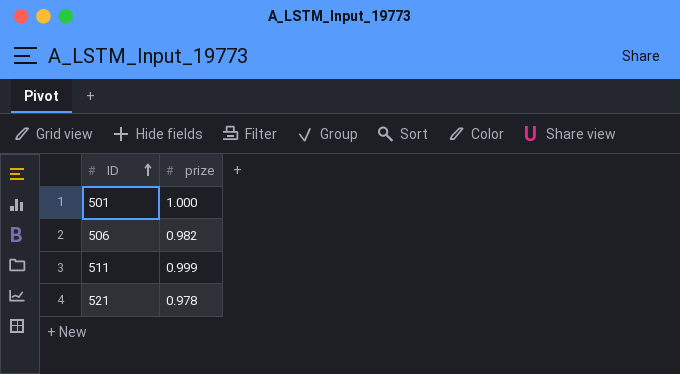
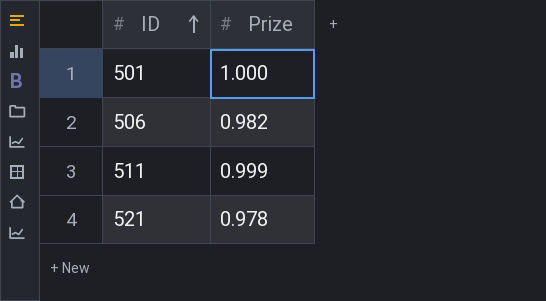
column name: prize -> Prize

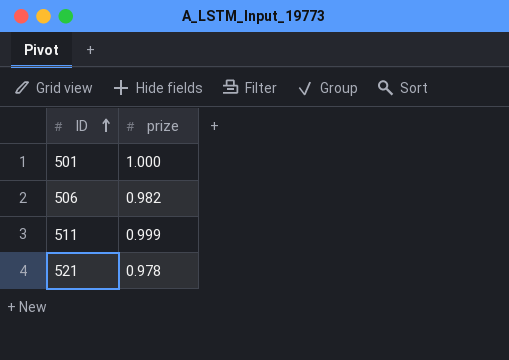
column name: Prize -> prize

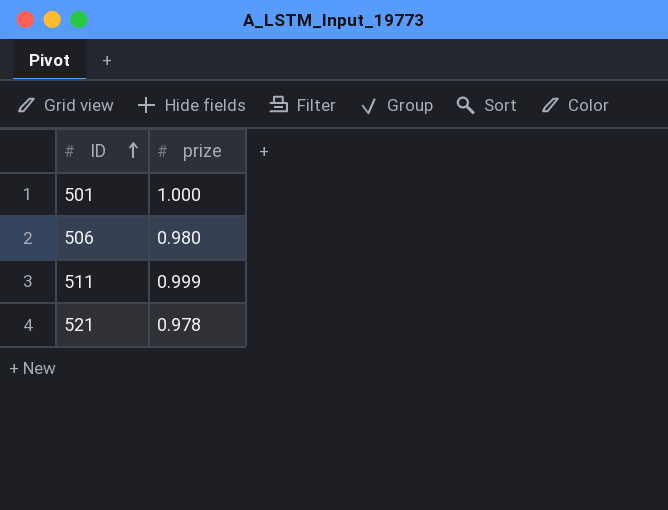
506 | prize: 0.982 -> 0.980

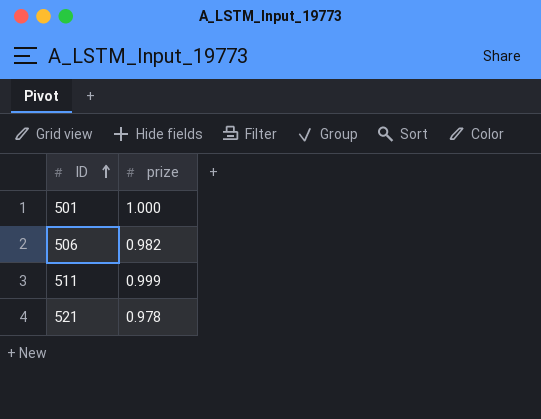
506 | prize: 0.980 -> 0.982

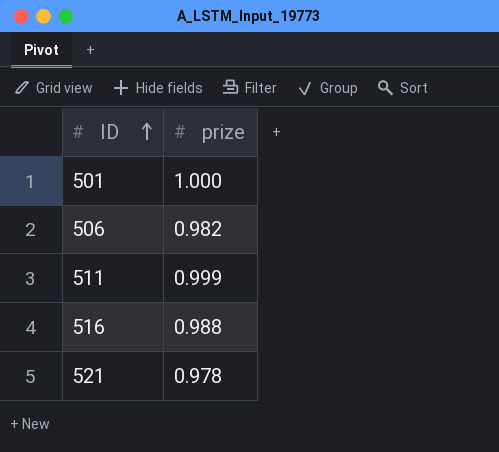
row 516: none -> 0.988

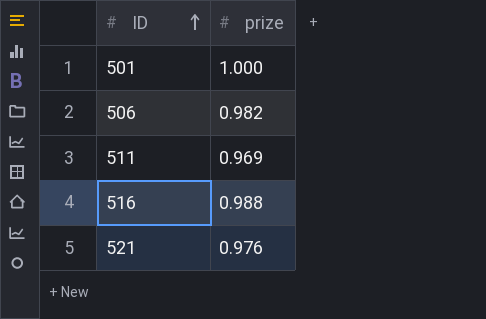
511 | prize: 0.999 -> 0.969
521 | prize: 0.978 -> 0.976

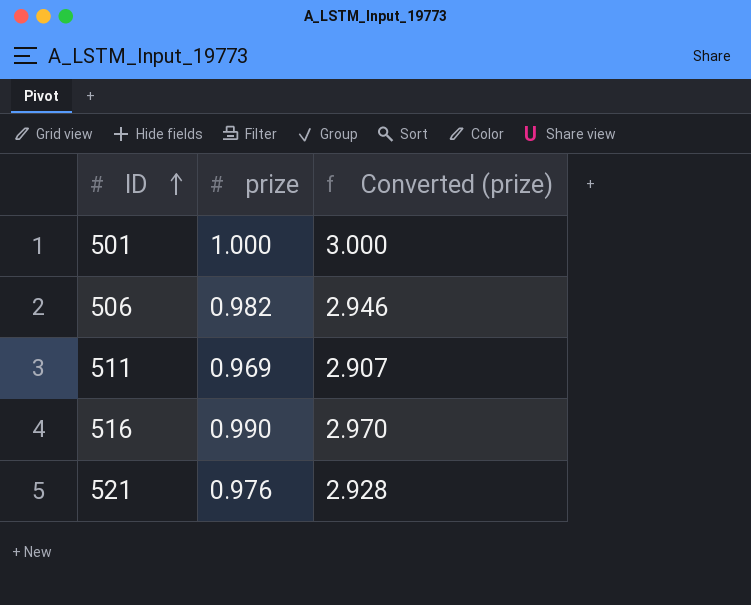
column Converted (prize) | formula: none -> [prize] * 3
516 | prize: 0.988 -> 0.990

